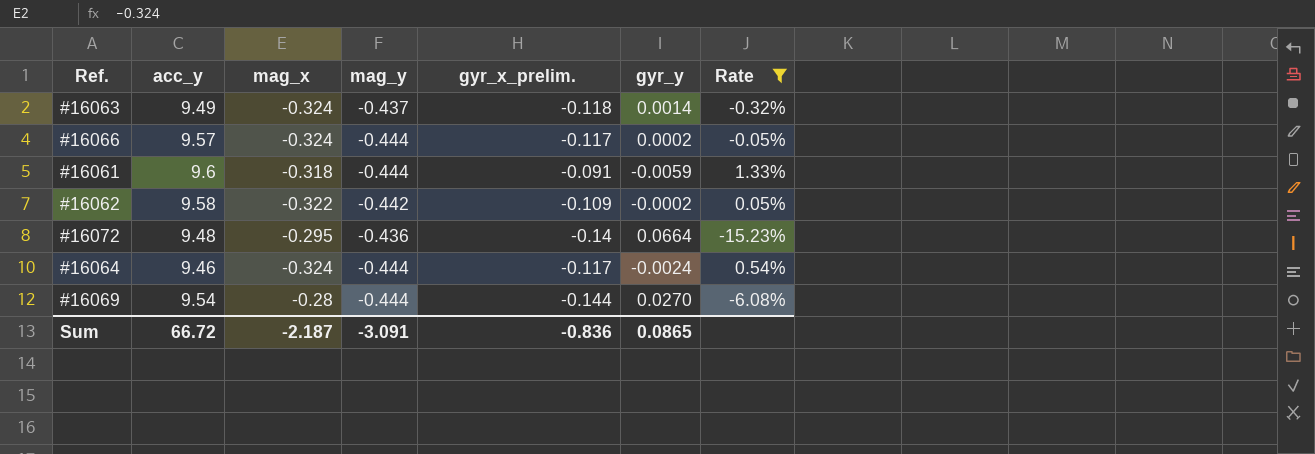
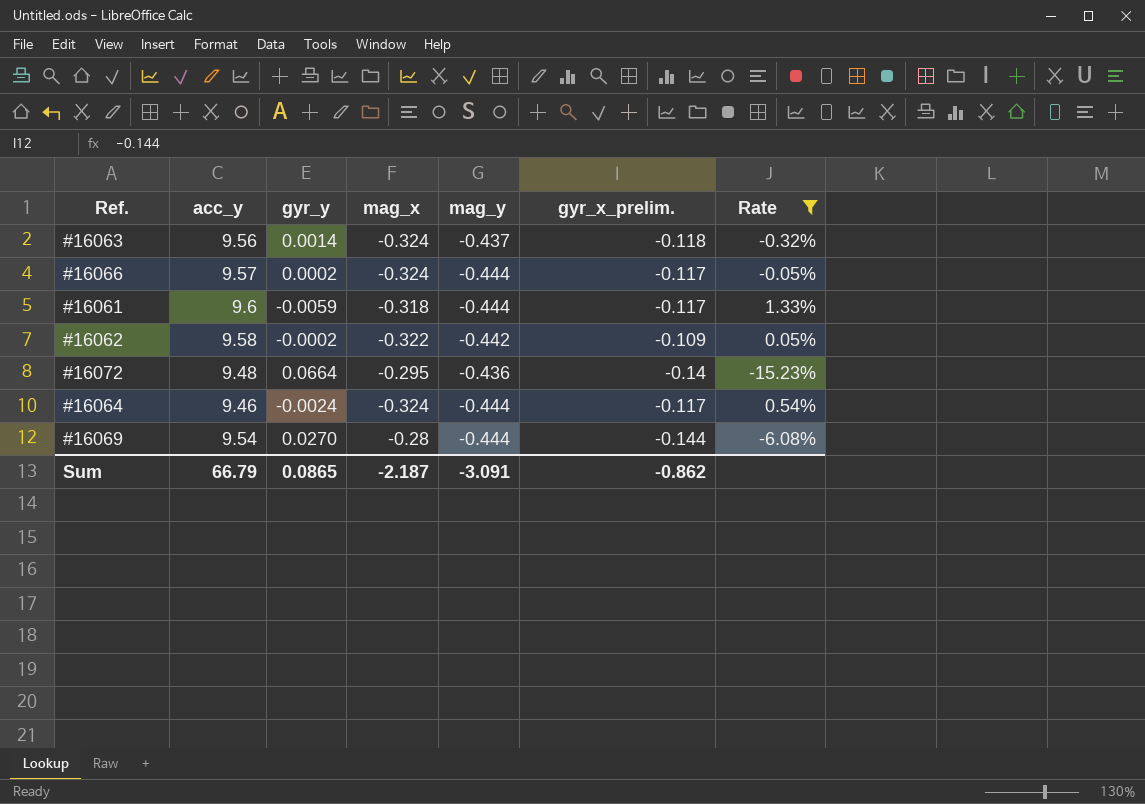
column gyr_y | position: 6 -> 3
#16063 | acc_y: 9.49 -> 9.56
#16061 | gyr_x_prelim.: -0.091 -> -0.117
Sum | acc_y: 66.72 -> 66.79
Sum | gyr_x_prelim.: -0.836 -> -0.862

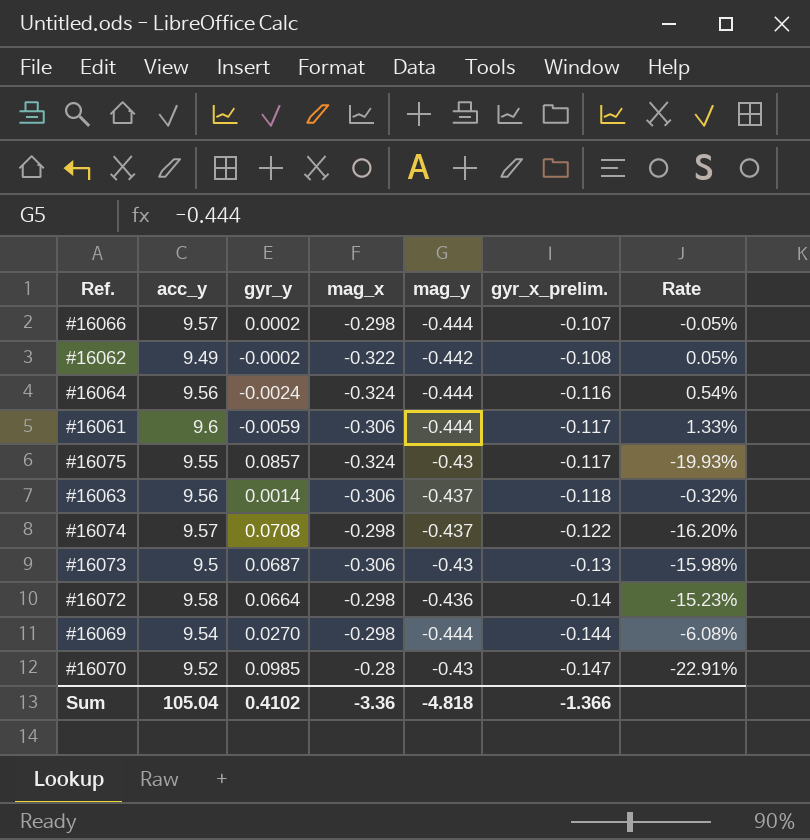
filter: Rate >= -15.23% -> none
row order: none -> gyr_x_prelim. descending
#16066 | mag_x: -0.324 -> -0.298
#16066 | gyr_x_prelim.: -0.117 -> -0.107
#16062 | acc_y: 9.58 -> 9.49
#16062 | gyr_x_prelim.: -0.109 -> -0.108
#16064 | acc_y: 9.46 -> 9.56
#16064 | gyr_x_prelim.: -0.117 -> -0.116
#16061 | mag_x: -0.318 -> -0.306
#16063 | mag_x: -0.324 -> -0.306
#16072 | acc_y: 9.48 -> 9.58
#16072 | mag_x: -0.295 -> -0.298
#16069 | mag_x: -0.28 -> -0.298
Sum | acc_y: 66.79 -> 105.04
Sum | gyr_y: 0.0865 -> 0.4102
Sum | mag_x: -2.187 -> -3.36
Sum | mag_y: -3.091 -> -4.818
Sum | gyr_x_prelim.: -0.862 -> -1.366

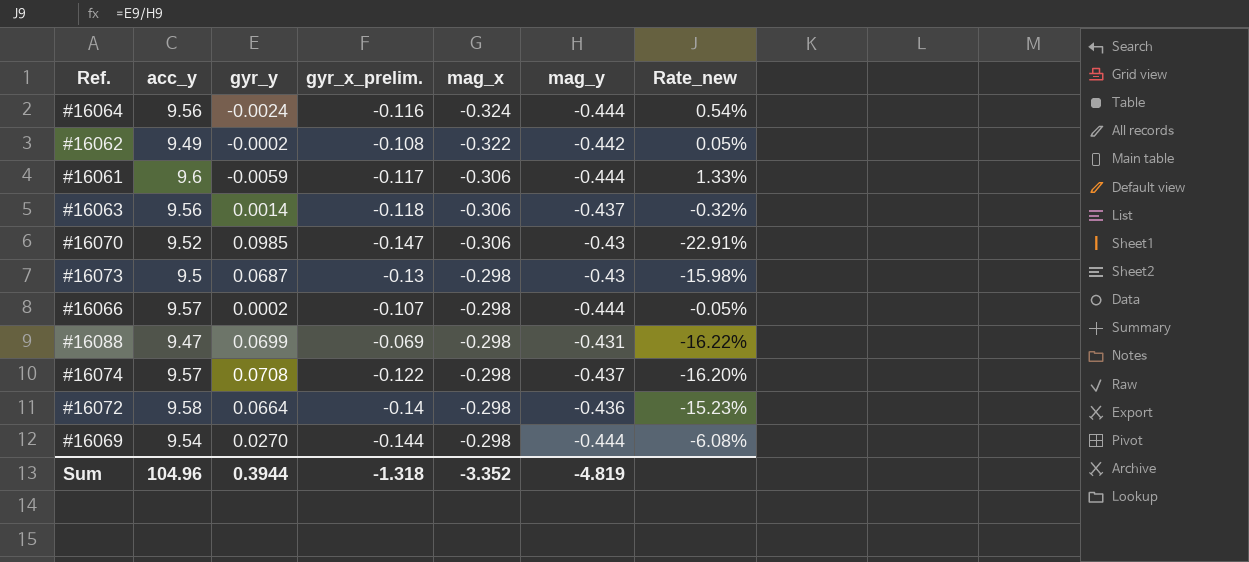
row order: gyr_x_prelim. descending -> mag_x ascending
column gyr_x_prelim. | position: 6 -> 4
column name: Rate -> Rate_new
row #16075: 9.55 | 0.0857 | -0.324 | -0.43 | -0.117 | -19.93% -> none
#16070 | mag_x: -0.28 -> -0.306
#16073 | mag_x: -0.306 -> -0.298
row #16088: none -> 9.47 | 0.0699 | -0.069 | -0.298 | -0.431 | -16.22%
Sum | acc_y: 105.04 -> 104.96
Sum | gyr_y: 0.4102 -> 0.3944
Sum | gyr_x_prelim.: -1.366 -> -1.318
Sum | mag_x: -3.36 -> -3.352
Sum | mag_y: -4.818 -> -4.819

